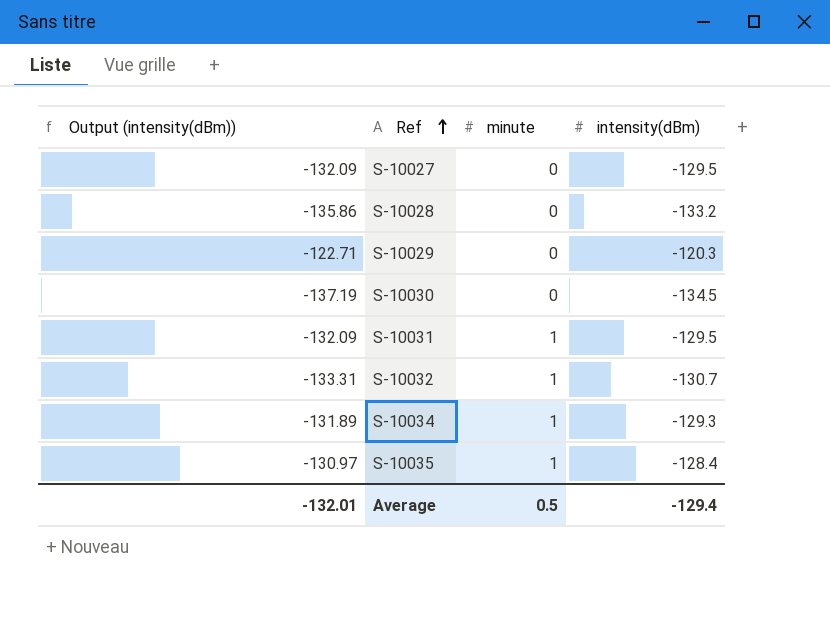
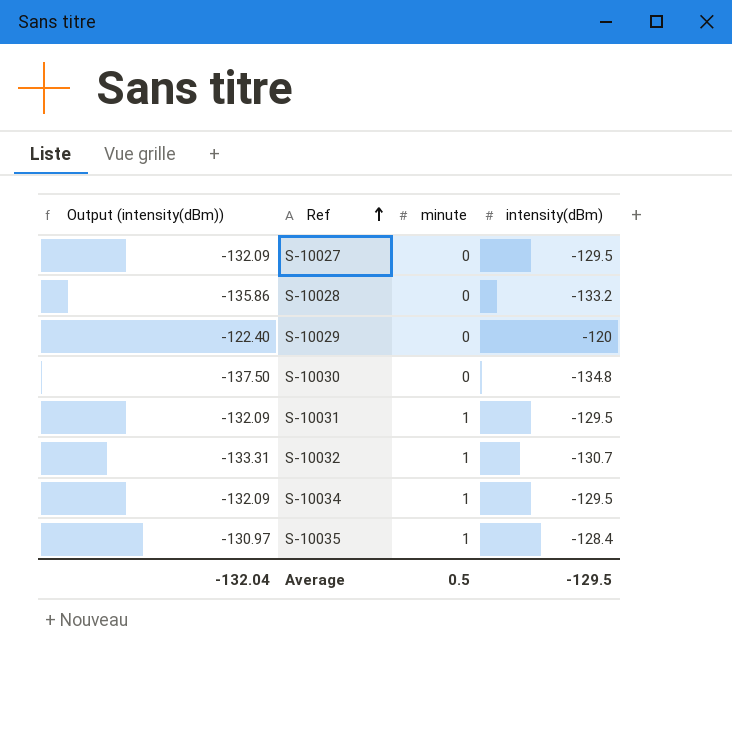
S-10029 | Output (intensity(dBm)): -122.71 -> -122.40
S-10029 | intensity(dBm): -120.3 -> -120
S-10030 | Output (intensity(dBm)): -137.19 -> -137.50
S-10030 | intensity(dBm): -134.5 -> -134.8
S-10034 | Output (intensity(dBm)): -131.89 -> -132.09
S-10034 | intensity(dBm): -129.3 -> -129.5
Average | Output (intensity(dBm)): -132.01 -> -132.04
Average | intensity(dBm): -129.4 -> -129.5

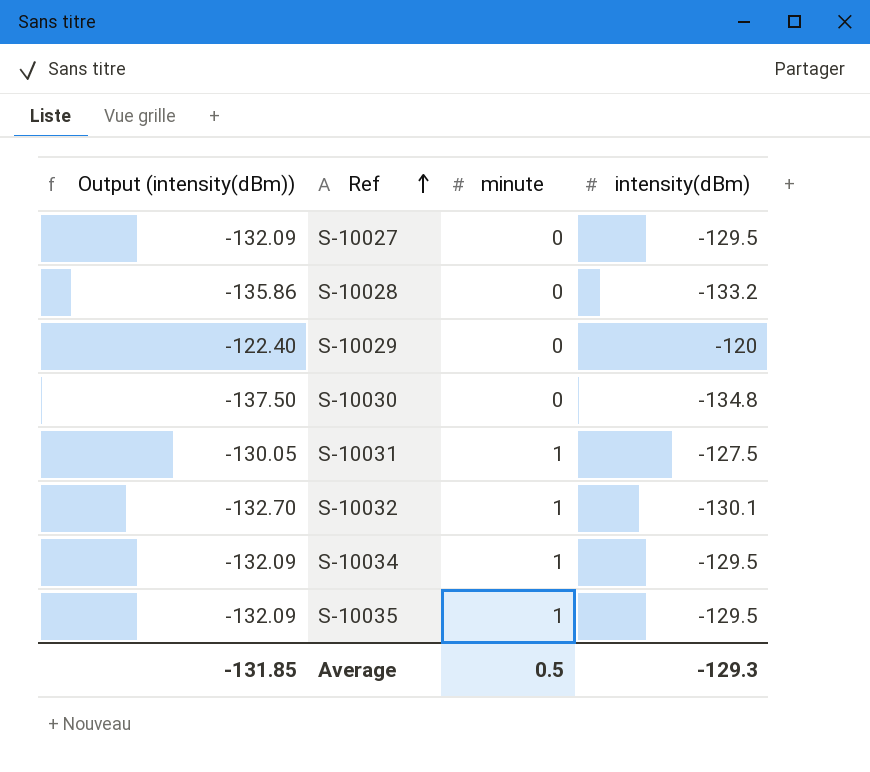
S-10031 | Output (intensity(dBm)): -132.09 -> -130.05
S-10031 | intensity(dBm): -129.5 -> -127.5
S-10032 | Output (intensity(dBm)): -133.31 -> -132.70
S-10032 | intensity(dBm): -130.7 -> -130.1
S-10035 | Output (intensity(dBm)): -130.97 -> -132.09
S-10035 | intensity(dBm): -128.4 -> -129.5
Average | Output (intensity(dBm)): -132.04 -> -131.85
Average | intensity(dBm): -129.5 -> -129.3

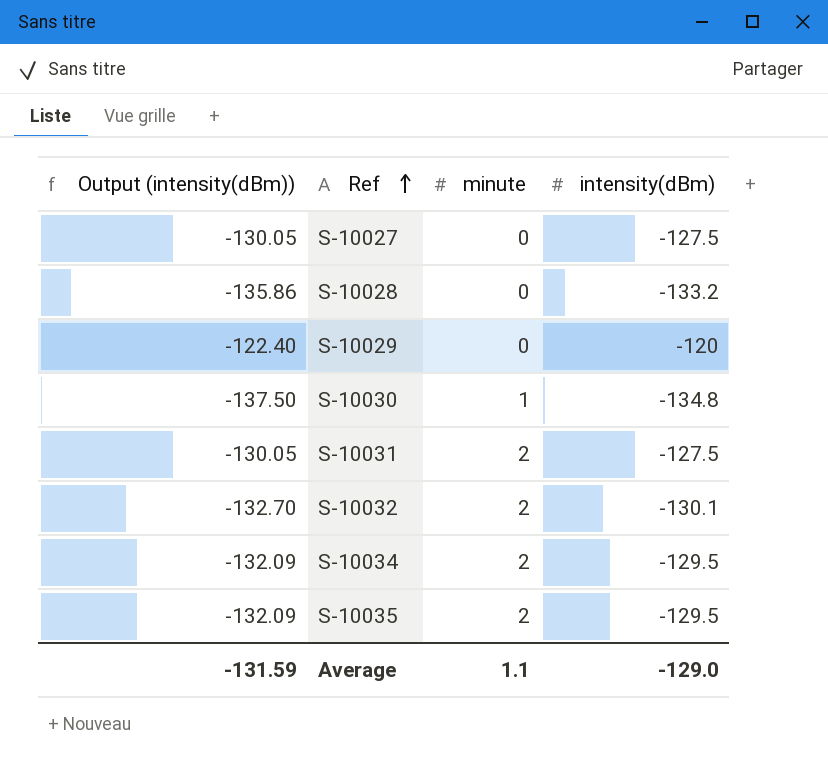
S-10027 | Output (intensity(dBm)): -132.09 -> -130.05
S-10027 | intensity(dBm): -129.5 -> -127.5
S-10030 | minute: 0 -> 1
S-10031 | minute: 1 -> 2
S-10032 | minute: 1 -> 2
S-10034 | minute: 1 -> 2
S-10035 | minute: 1 -> 2
Average | Output (intensity(dBm)): -131.85 -> -131.59
Average | minute: 0.5 -> 1.1
Average | intensity(dBm): -129.3 -> -129.0

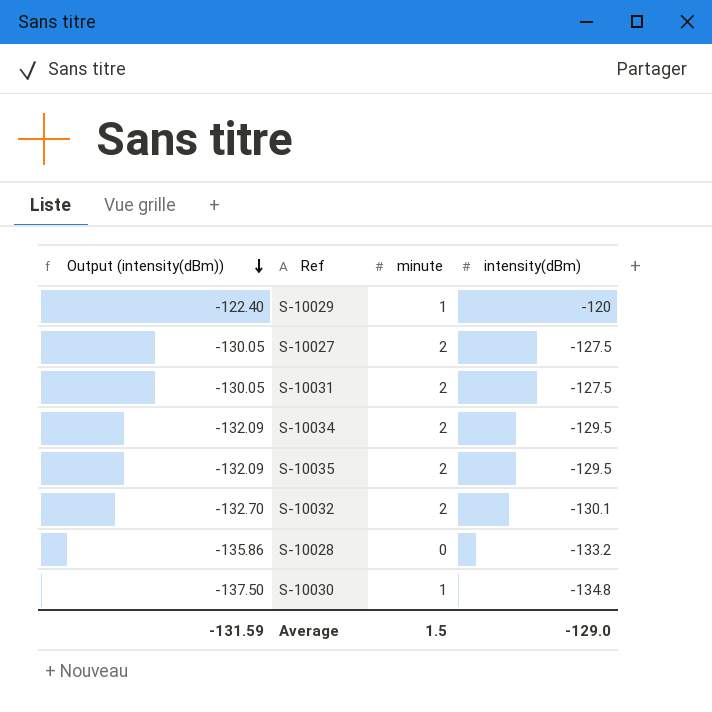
row order: Ref ascending -> Output (intensity(dBm)) descending
S-10029 | minute: 0 -> 1
S-10027 | minute: 0 -> 2
Average | minute: 1.1 -> 1.5

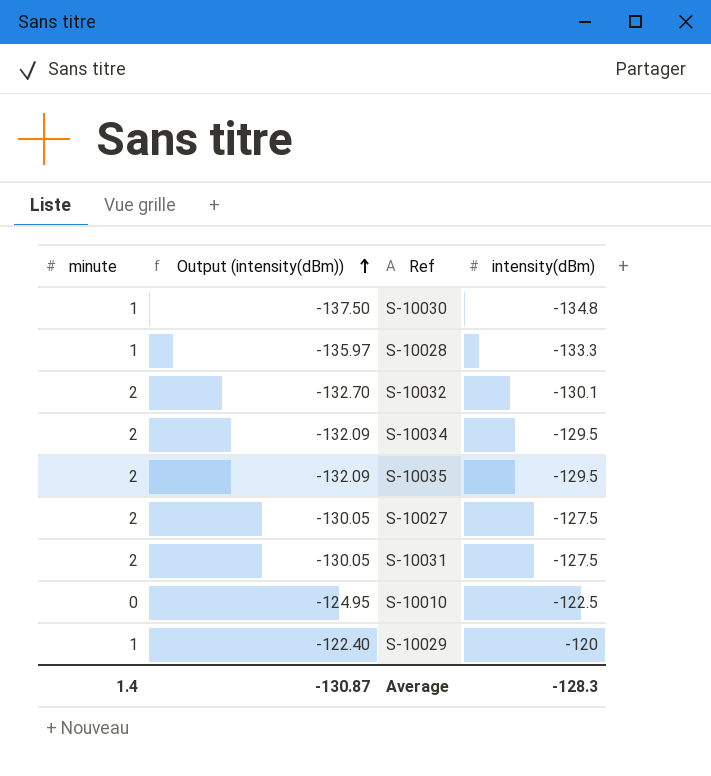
row order: Output (intensity(dBm)) descending -> Output (intensity(dBm)) ascending
column minute | position: 3 -> 1
S-10028 | minute: 0 -> 1
S-10028 | Output (intensity(dBm)): -135.86 -> -135.97
S-10028 | intensity(dBm): -133.2 -> -133.3
row S-10010: none -> 0 | -124.95 | -122.5
Average | minute: 1.5 -> 1.4
Average | Output (intensity(dBm)): -131.59 -> -130.87
Average | intensity(dBm): -129.0 -> -128.3

